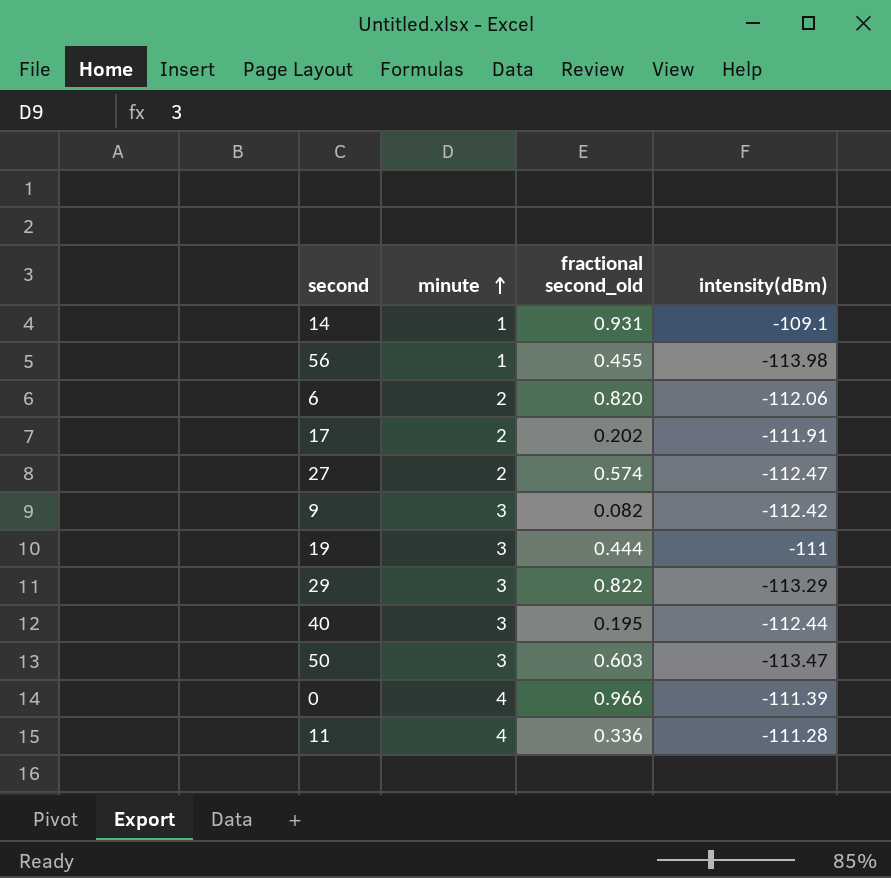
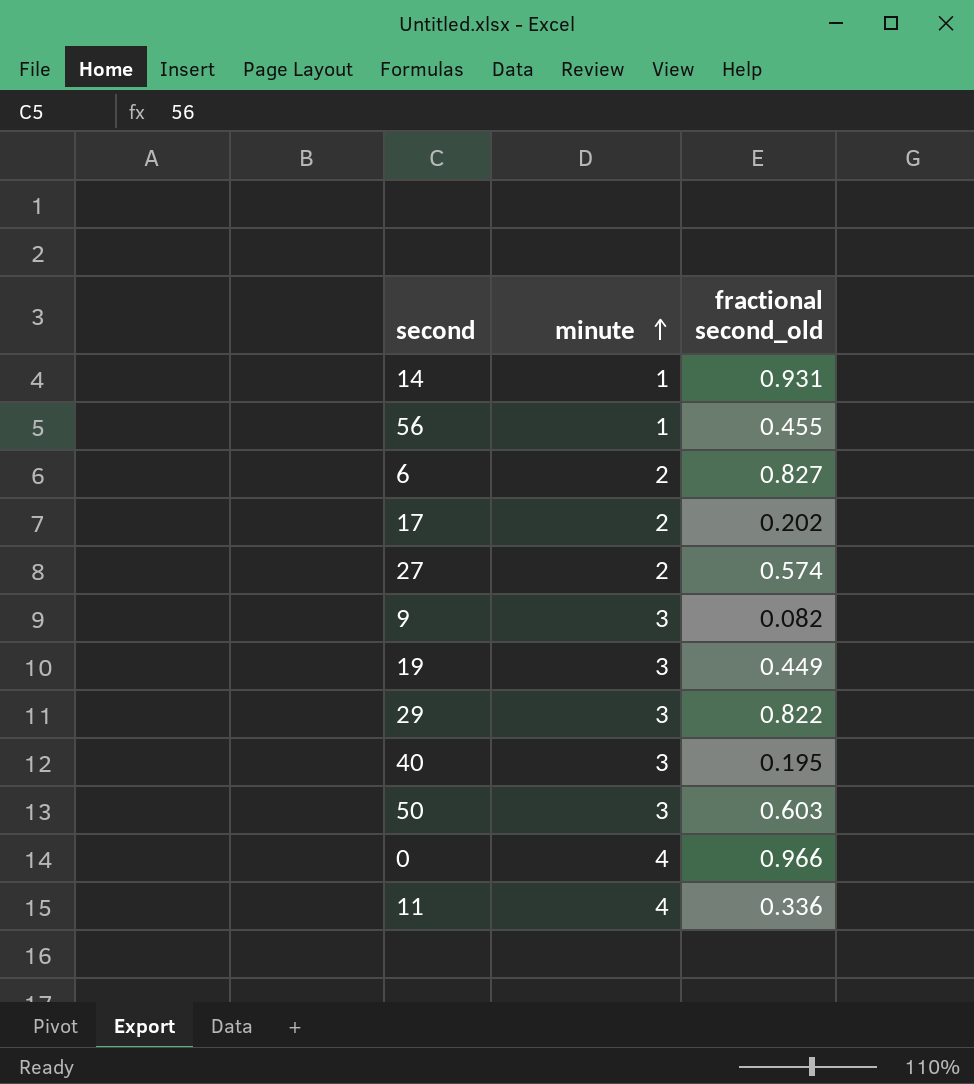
column intensity(dBm) | position: 4 -> none
6 | fractional second_old: 0.820 -> 0.827
19 | fractional second_old: 0.444 -> 0.449

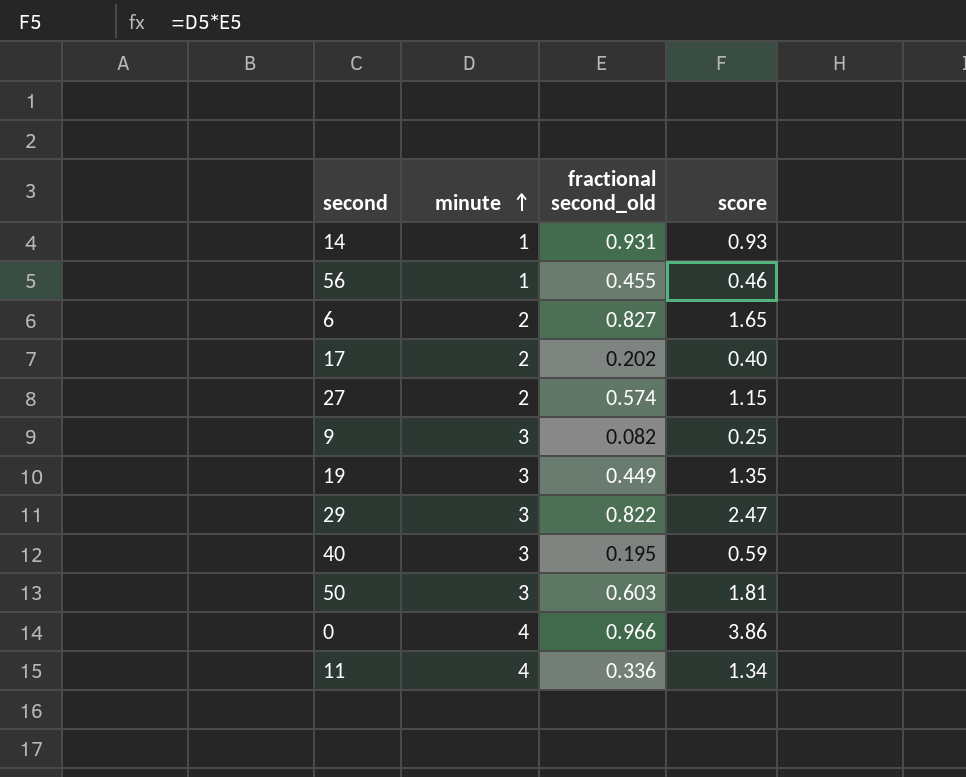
column score | formula: none -> [minute] * [fractional second_old]

